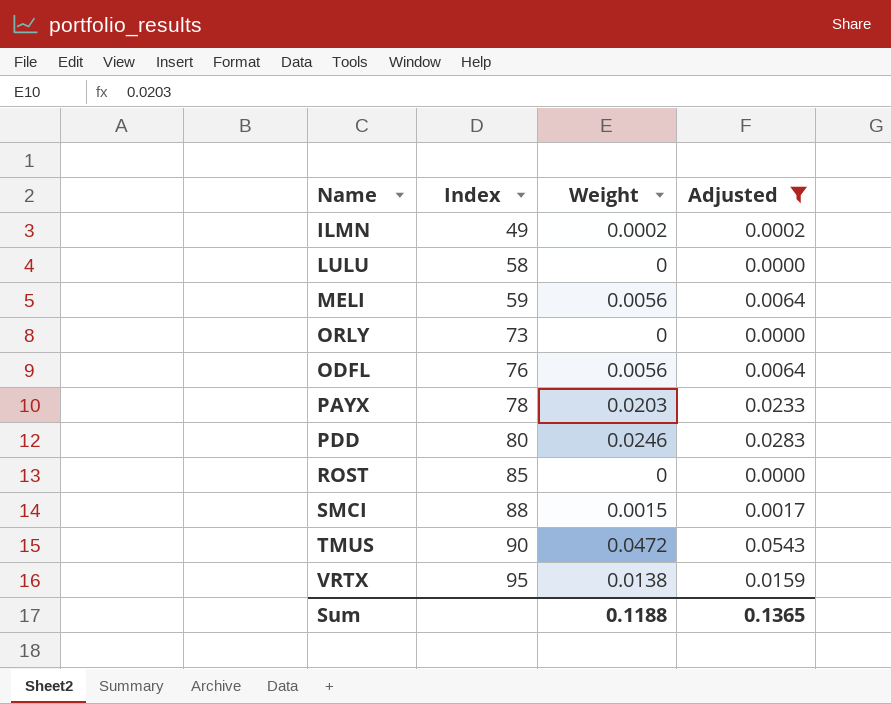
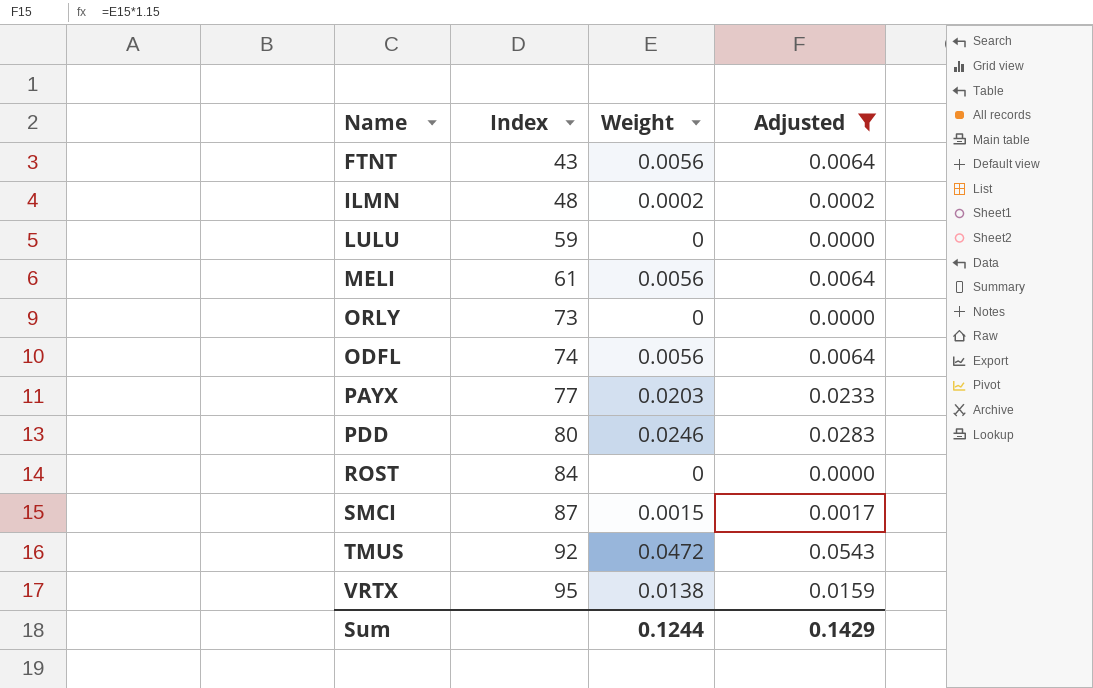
row FTNT: none -> 43 | 0.0056 | 0.0064
ILMN | Index: 49 -> 48
LULU | Index: 58 -> 59
MELI | Index: 59 -> 61
ODFL | Index: 76 -> 74
PAYX | Index: 78 -> 77
ROST | Index: 85 -> 84
SMCI | Index: 88 -> 87
TMUS | Index: 90 -> 92
Sum | Weight: 0.1188 -> 0.1244
Sum | Adjusted: 0.1365 -> 0.1429

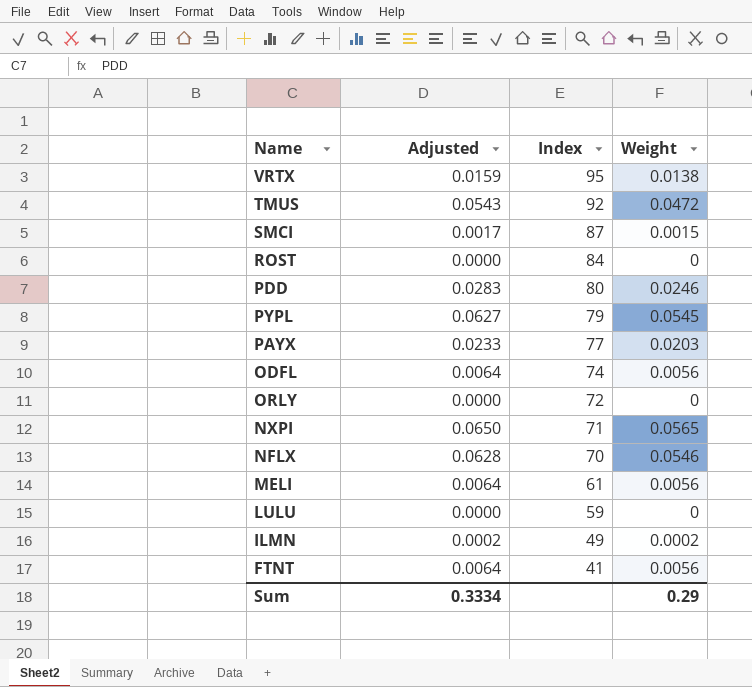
filter: Adjusted <= 0.0543 -> none
row order: Index ascending -> Index descending
column Adjusted | position: 4 -> 2
ORLY | Index: 73 -> 72
ILMN | Index: 48 -> 49
FTNT | Index: 43 -> 41
Sum | Adjusted: 0.1429 -> 0.3334
Sum | Weight: 0.1244 -> 0.29

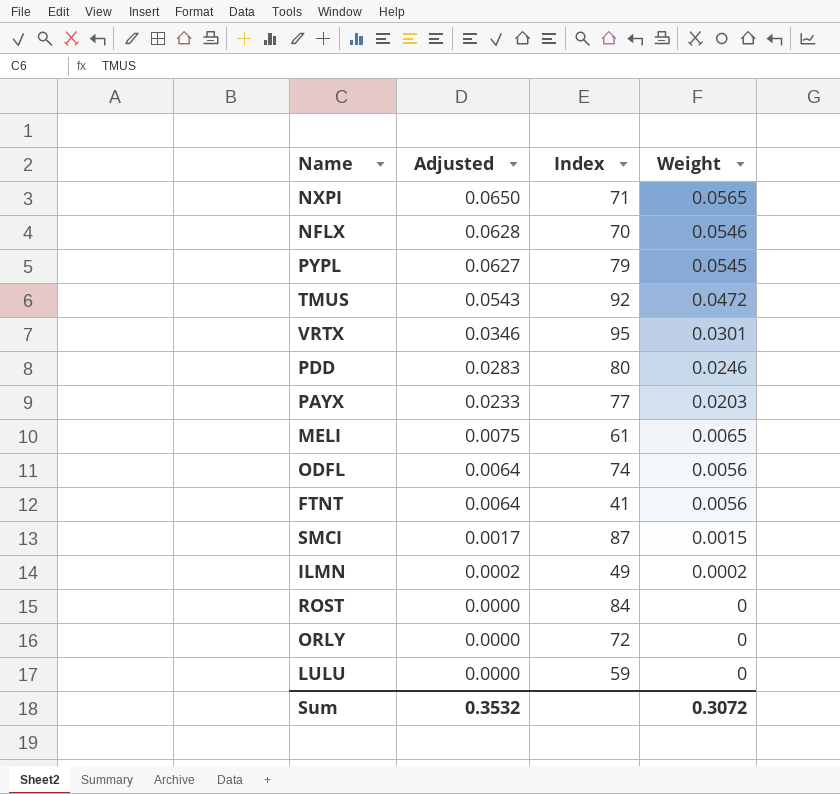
row order: Index descending -> Adjusted descending
VRTX | Adjusted: 0.0159 -> 0.0346
VRTX | Weight: 0.0138 -> 0.0301
MELI | Adjusted: 0.0064 -> 0.0075
MELI | Weight: 0.0056 -> 0.0065
Sum | Adjusted: 0.3334 -> 0.3532
Sum | Weight: 0.29 -> 0.3072

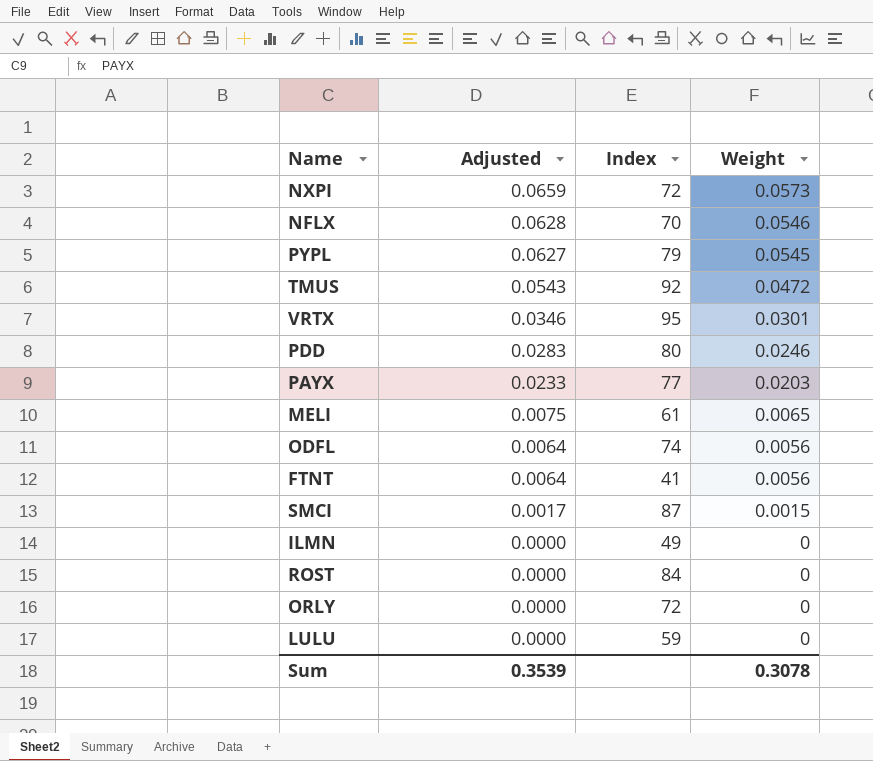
NXPI | Adjusted: 0.0650 -> 0.0659
NXPI | Index: 71 -> 72
NXPI | Weight: 0.0565 -> 0.0573
ILMN | Adjusted: 0.0002 -> 0.0000
ILMN | Weight: 0.0002 -> 0
Sum | Adjusted: 0.3532 -> 0.3539
Sum | Weight: 0.3072 -> 0.3078

